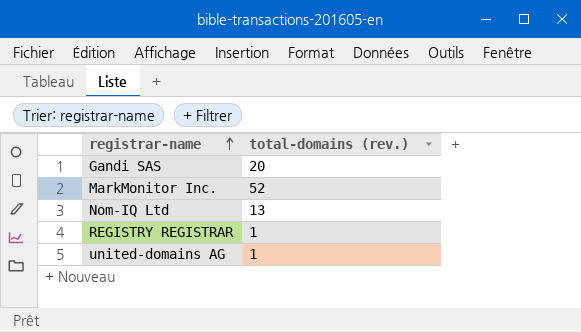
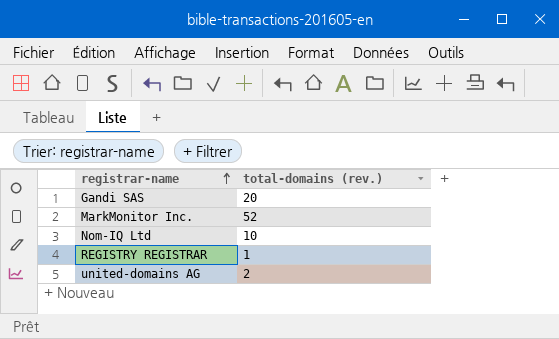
Nom-IQ Ltd | total-domains (rev.): 13 -> 10
united-domains AG | total-domains (rev.): 1 -> 2

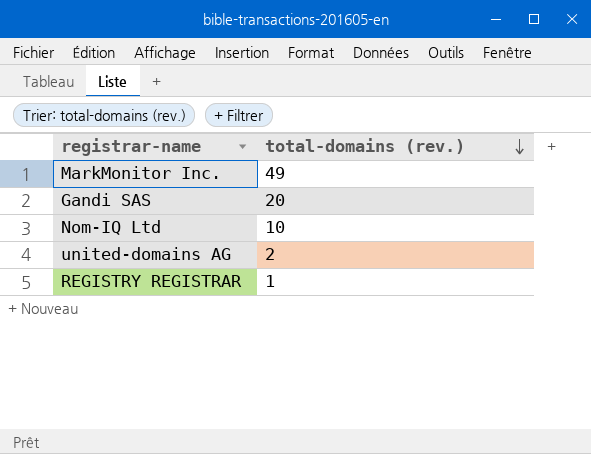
row order: registrar-name ascending -> total-domains (rev.) descending
MarkMonitor Inc. | total-domains (rev.): 52 -> 49

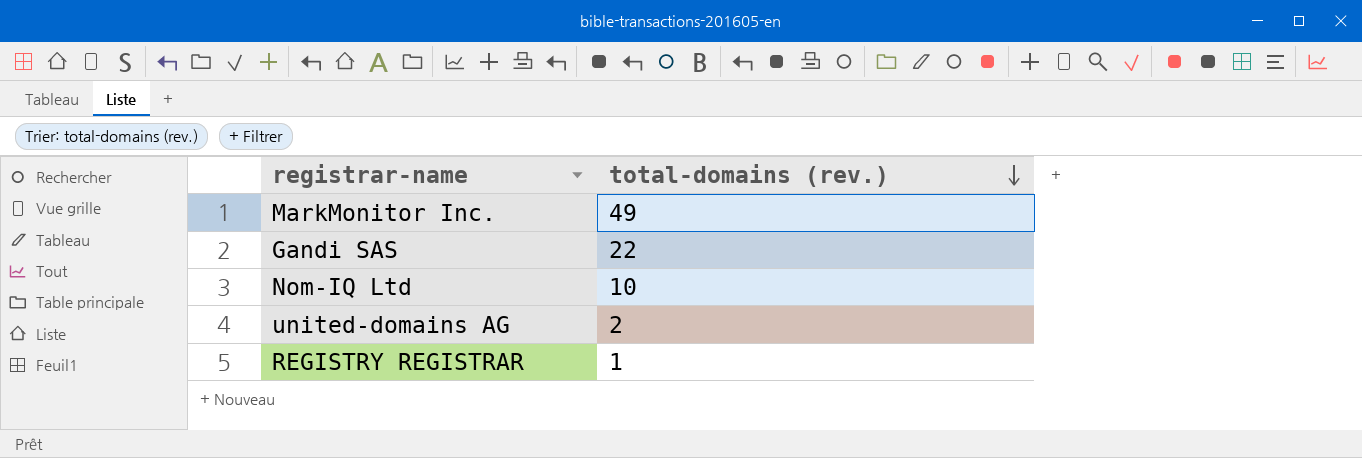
Gandi SAS | total-domains (rev.): 20 -> 22

